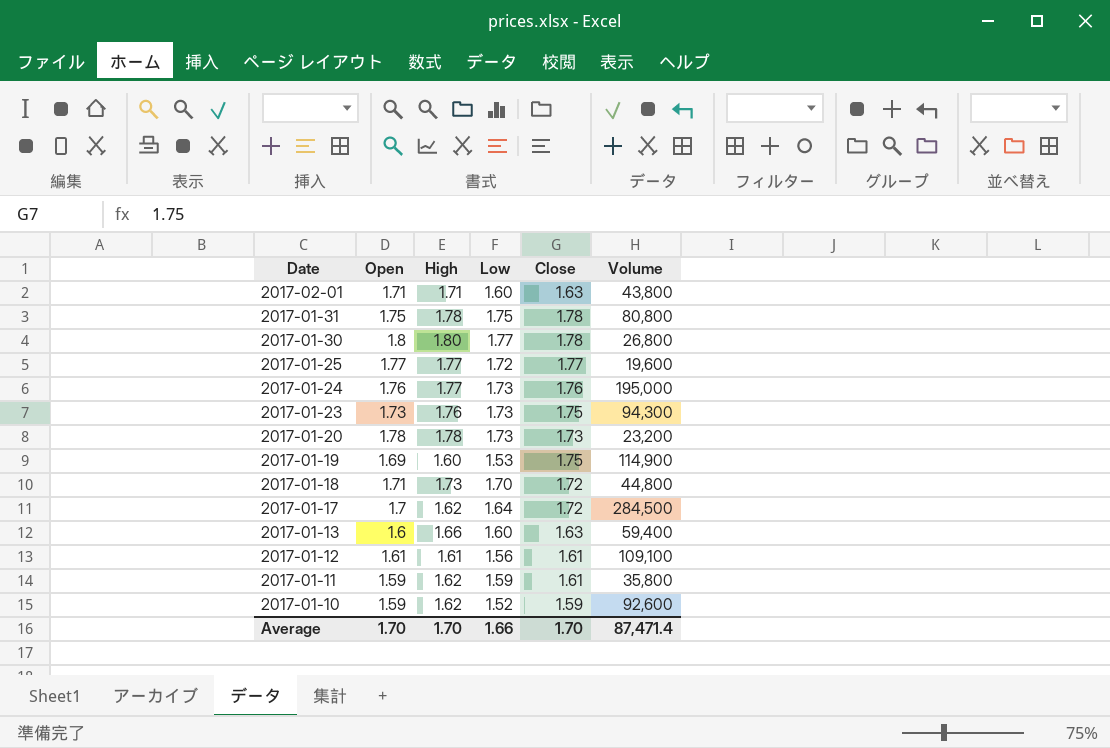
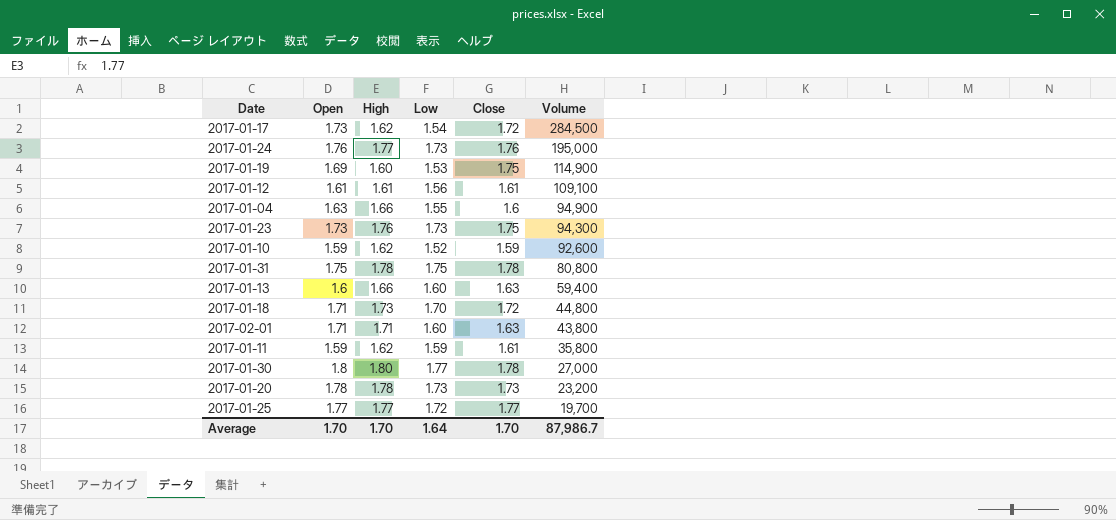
row order: Date descending -> Volume descending
2017-01-17 | Open: 1.7 -> 1.73
2017-01-17 | Low: 1.64 -> 1.54
row 2017-01-04: none -> 1.63 | 1.66 | 1.55 | 1.6 | 94,900
2017-01-30 | Volume: 26,800 -> 27,000
2017-01-25 | Volume: 19,600 -> 19,700
Average | Low: 1.66 -> 1.64
Average | Volume: 87,471.4 -> 87,986.7

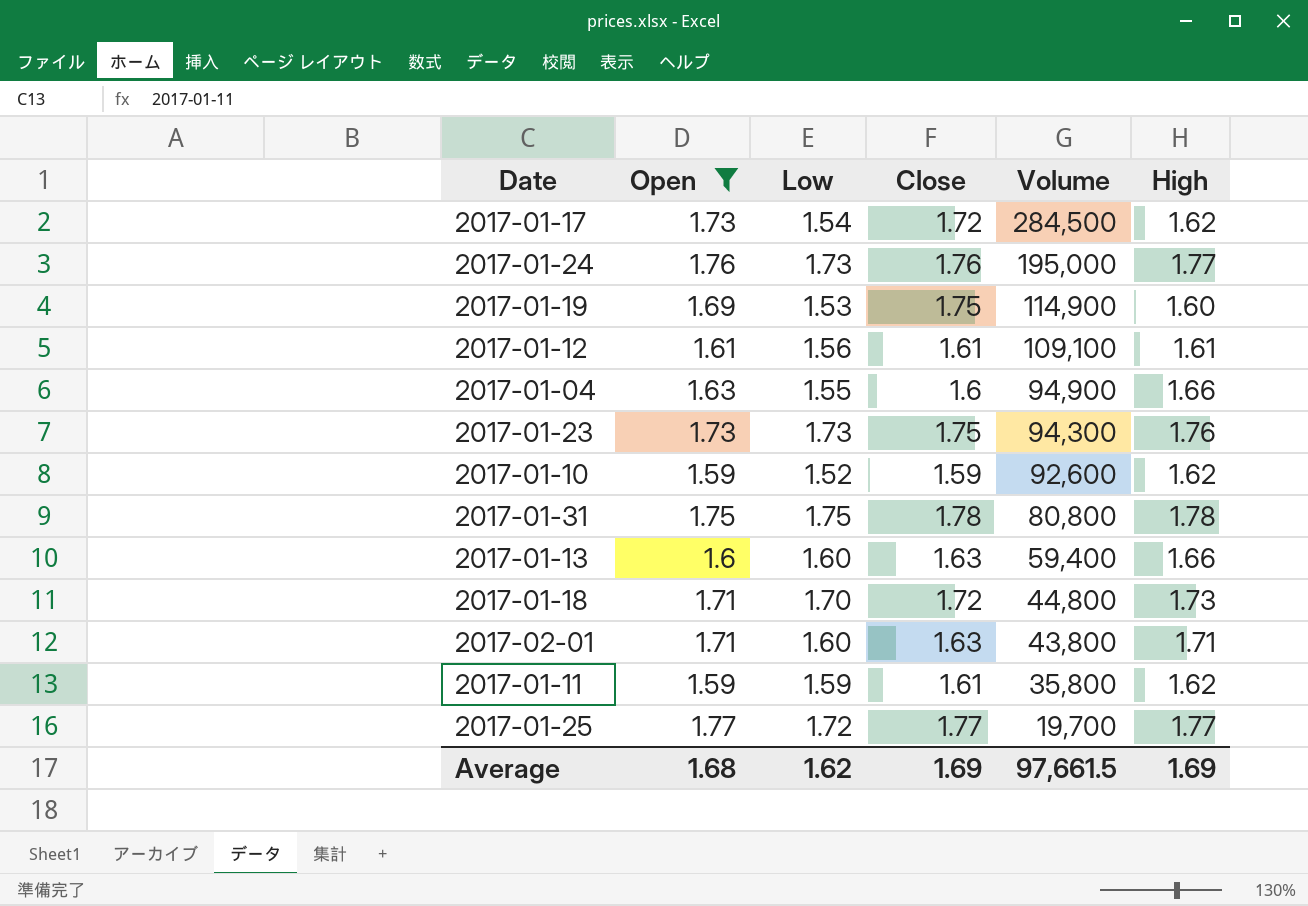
filter: none -> Open <= 1.77
column High | position: 3 -> 6
Average | Open: 1.70 -> 1.68
Average | Low: 1.64 -> 1.62
Average | Close: 1.70 -> 1.69
Average | Volume: 87,986.7 -> 97,661.5
Average | High: 1.70 -> 1.69

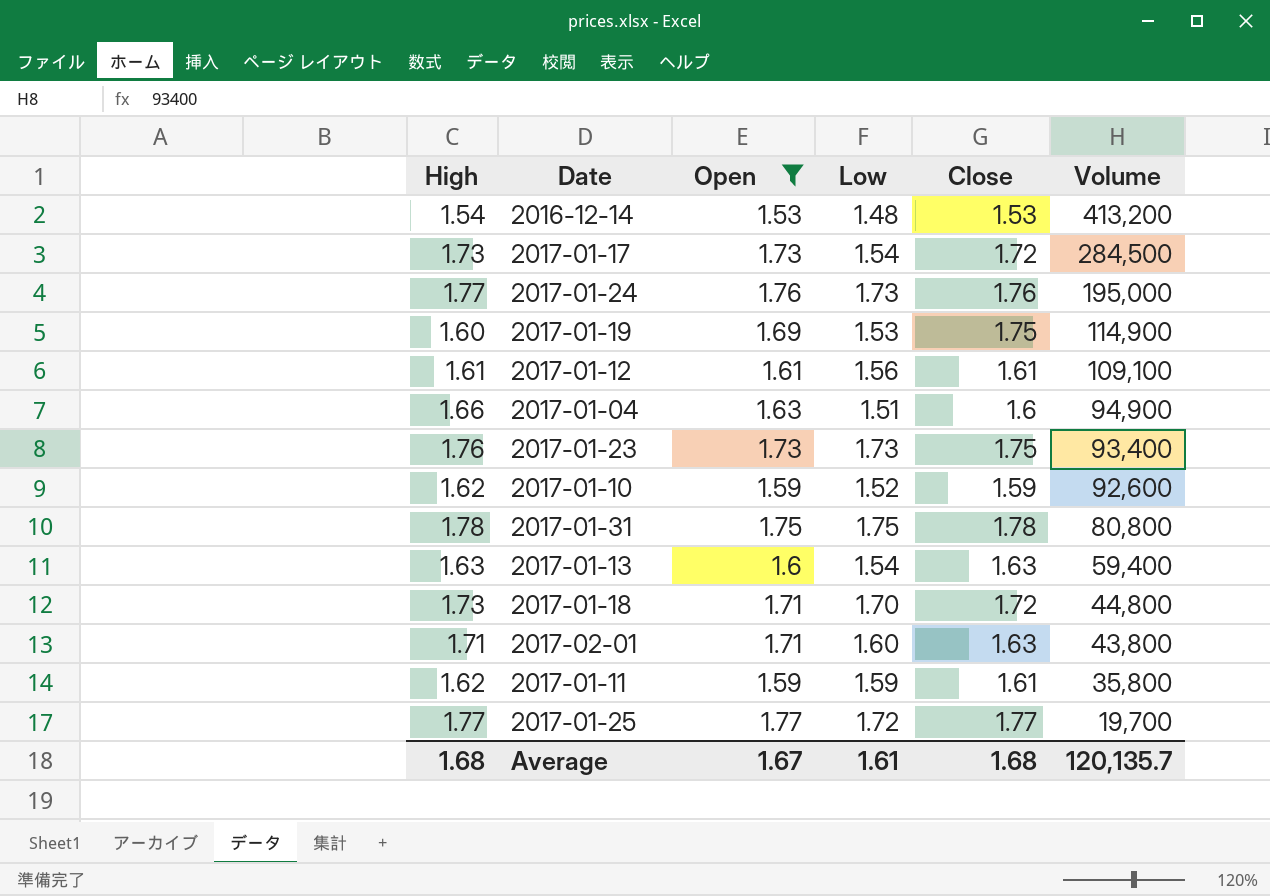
column High | position: 6 -> 1
row 2016-12-14: none -> 1.54 | 1.53 | 1.48 | 1.53 | 413,200
2017-01-17 | High: 1.62 -> 1.73
2017-01-04 | Low: 1.55 -> 1.51
2017-01-23 | Volume: 94,300 -> 93,400
2017-01-13 | High: 1.66 -> 1.63
2017-01-13 | Low: 1.60 -> 1.54
Average | High: 1.69 -> 1.68
Average | Open: 1.68 -> 1.67
Average | Low: 1.62 -> 1.61
Average | Close: 1.69 -> 1.68
Average | Volume: 97,661.5 -> 120,135.7

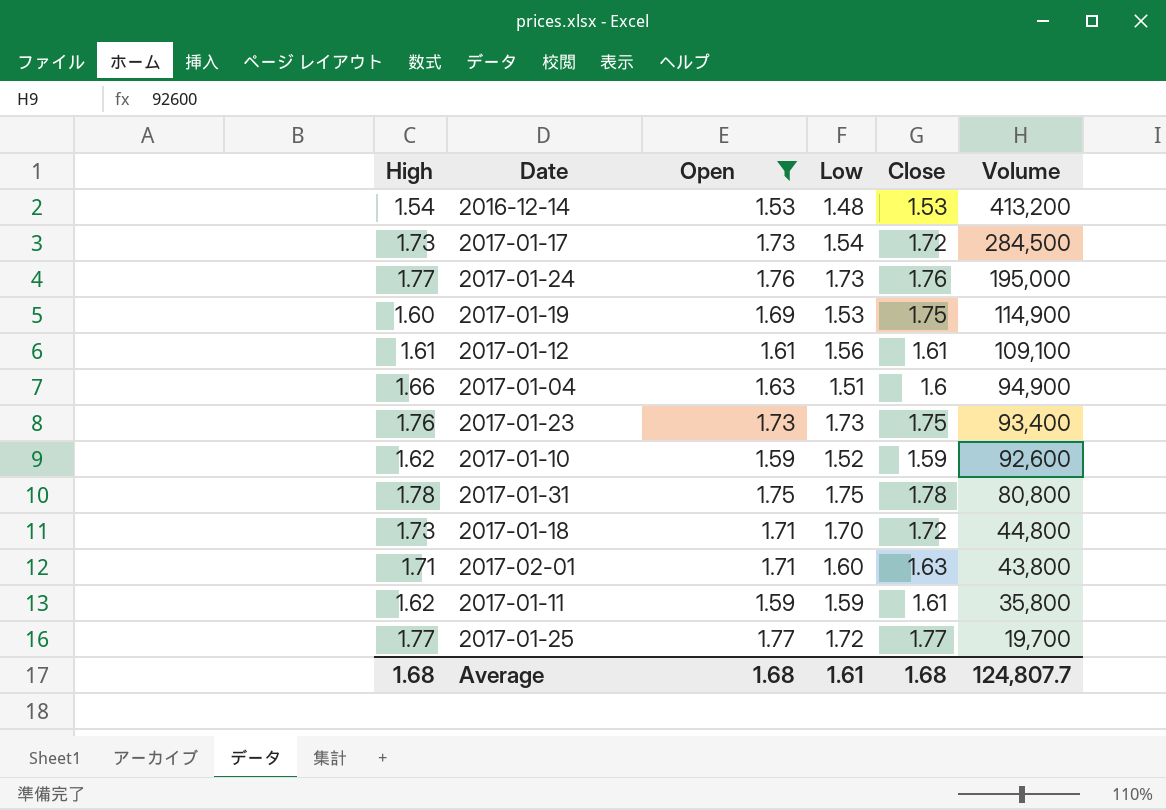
row 2017-01-13: 1.63 | 1.6 | 1.54 | 1.63 | 59,400 -> none
Average | Open: 1.67 -> 1.68
Average | Volume: 120,135.7 -> 124,807.7

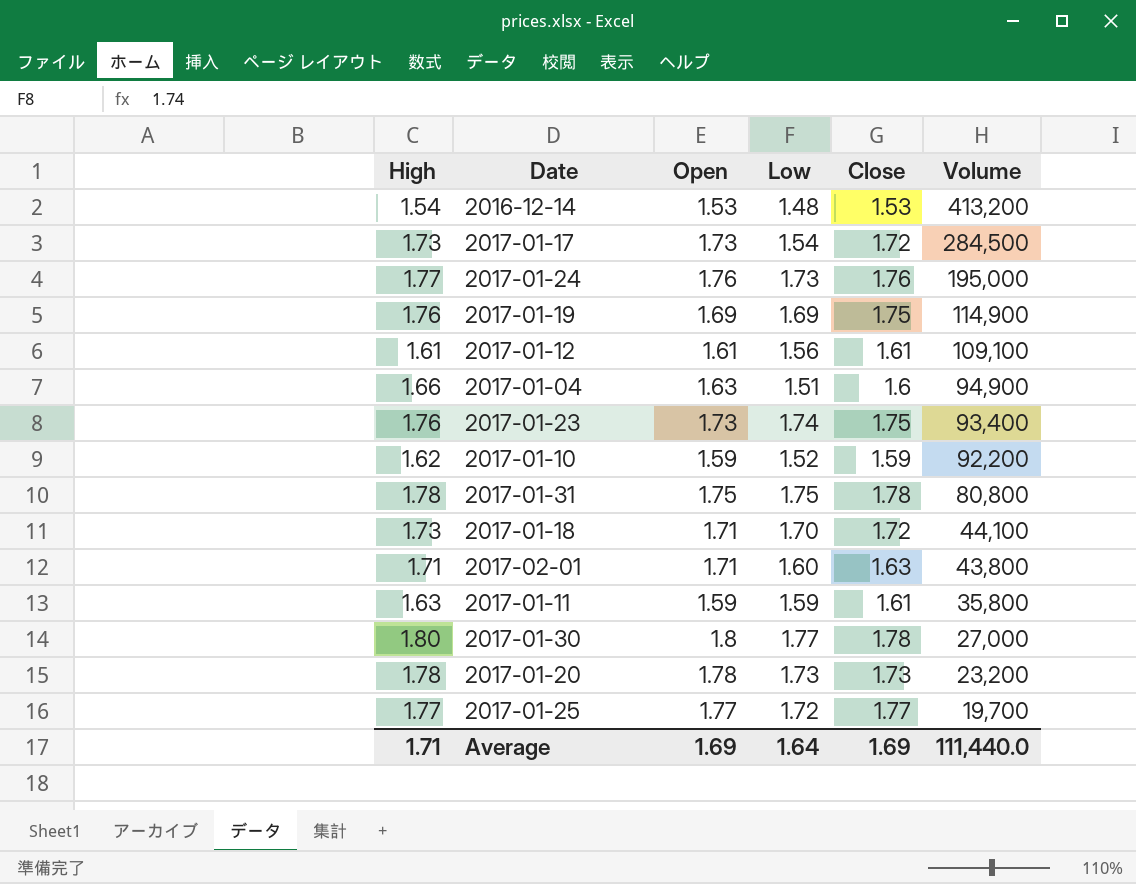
filter: Open <= 1.77 -> none
2017-01-19 | High: 1.60 -> 1.76
2017-01-19 | Low: 1.53 -> 1.69
2017-01-23 | Low: 1.73 -> 1.74
2017-01-10 | Volume: 92,600 -> 92,200
2017-01-18 | Volume: 44,800 -> 44,100
2017-01-11 | High: 1.62 -> 1.63
Average | High: 1.68 -> 1.71
Average | Open: 1.68 -> 1.69
Average | Low: 1.61 -> 1.64
Average | Close: 1.68 -> 1.69
Average | Volume: 124,807.7 -> 111,440.0

